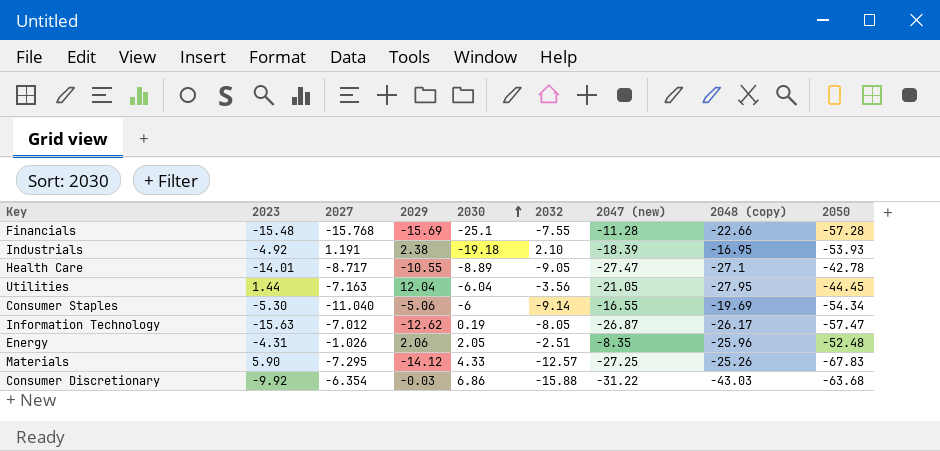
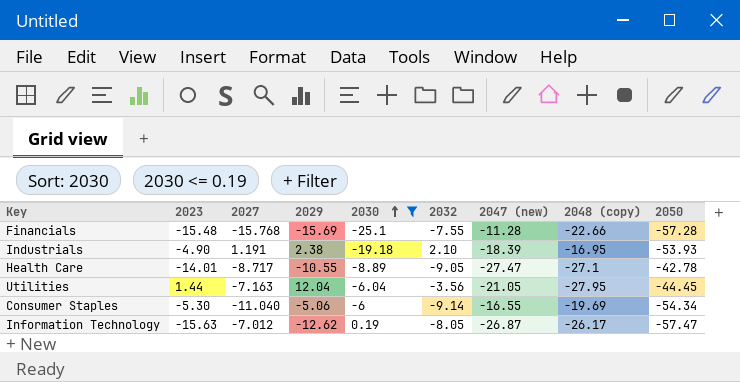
filter: none -> 2030 <= 0.19
Industrials | 2023: -4.92 -> -4.90

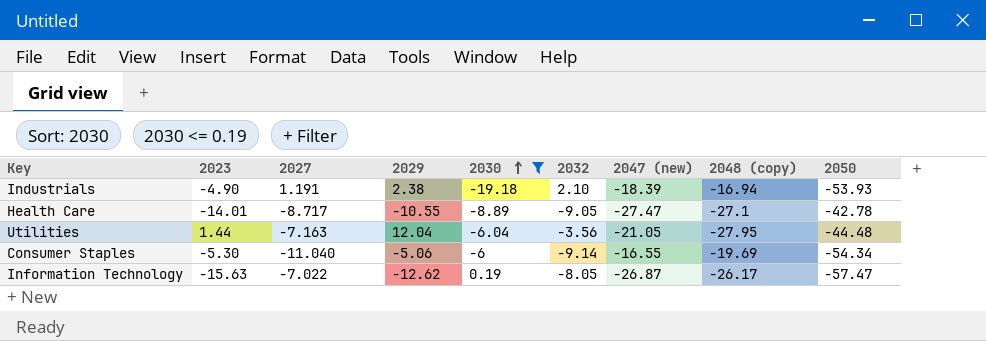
row Financials: -15.48 | -15.768 | -15.69 | -25.1 | -7.55 | -11.28 | -22.66 | -57.28 -> none
Industrials | 2048 (copy): -16.95 -> -16.94
Utilities | 2050: -44.45 -> -44.48
Information Technology | 2027: -7.012 -> -7.022

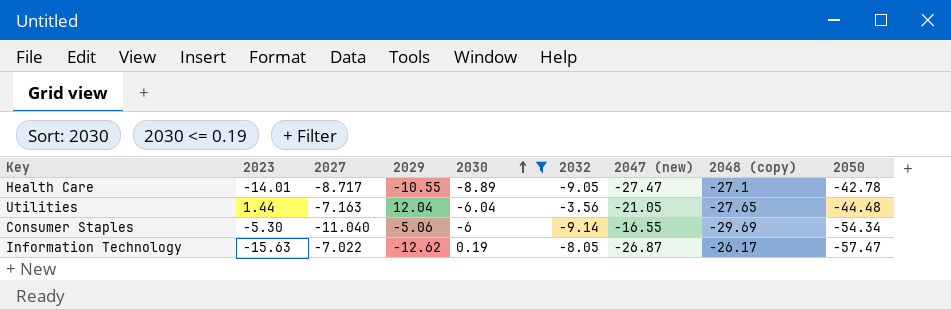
row Industrials: -4.90 | 1.191 | 2.38 | -19.18 | 2.10 | -18.39 | -16.94 | -53.93 -> none
Utilities | 2048 (copy): -27.95 -> -27.65
Consumer Staples | 2048 (copy): -19.69 -> -29.69

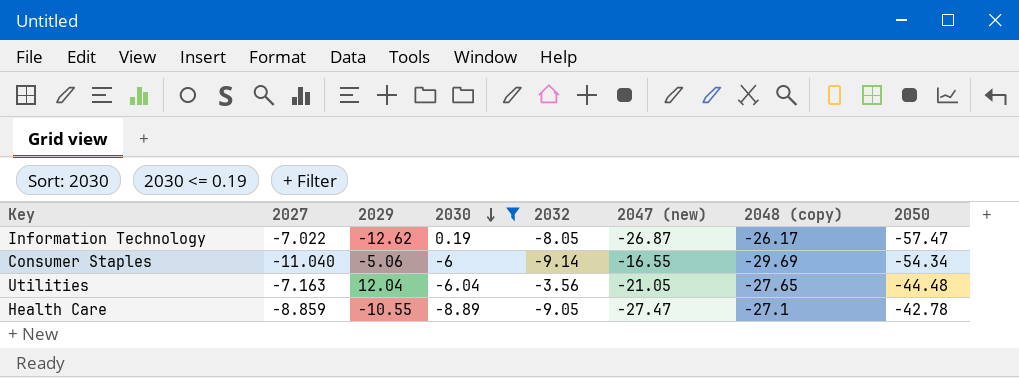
row order: 2030 ascending -> 2030 descending
column 2023 | position: 2 -> none
Health Care | 2027: -8.717 -> -8.859

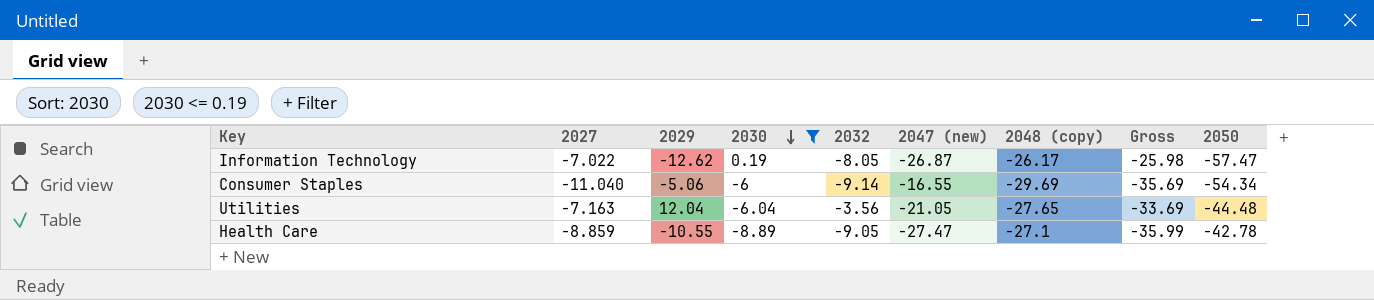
column Gross | formula: none -> [2030] + [2048 (copy)]

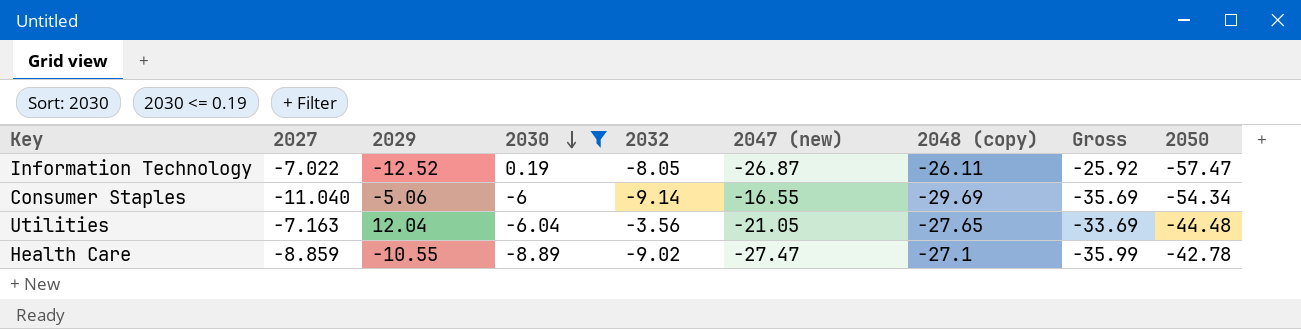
Information Technology | 2029: -12.62 -> -12.52
Information Technology | 2048 (copy): -26.17 -> -26.11
Information Technology | Gross: -25.98 -> -25.92
Health Care | 2032: -9.05 -> -9.02

